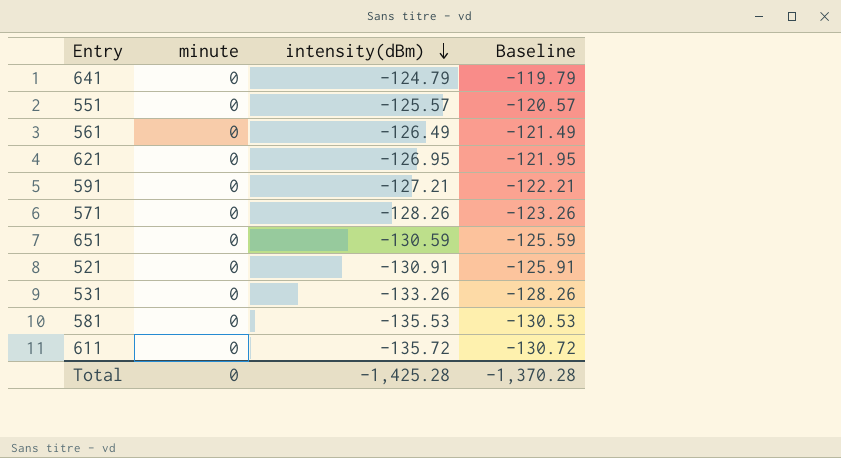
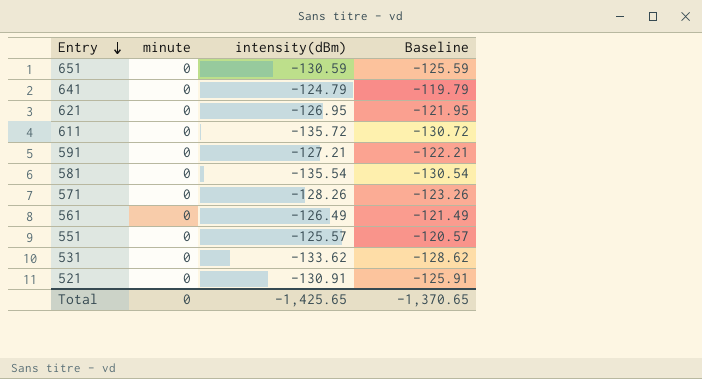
row order: intensity(dBm) descending -> Entry descending
581 | intensity(dBm): -135.53 -> -135.54
581 | Baseline: -130.53 -> -130.54
531 | intensity(dBm): -133.26 -> -133.62
531 | Baseline: -128.26 -> -128.62
Total | intensity(dBm): -1,425.28 -> -1,425.65
Total | Baseline: -1,370.28 -> -1,370.65

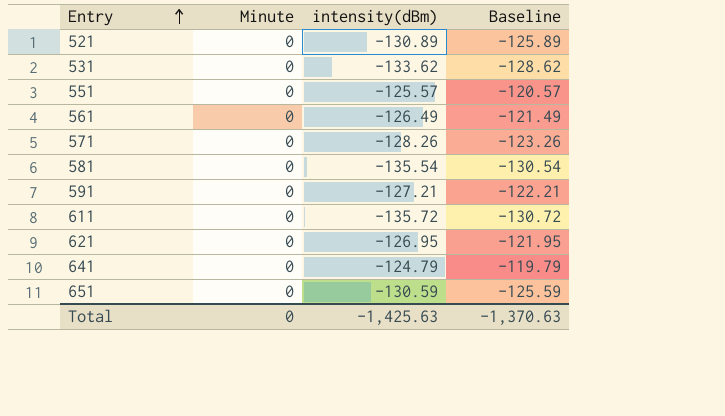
row order: Entry descending -> Entry ascending
column name: minute -> Minute
521 | intensity(dBm): -130.91 -> -130.89
521 | Baseline: -125.91 -> -125.89
Total | intensity(dBm): -1,425.65 -> -1,425.63
Total | Baseline: -1,370.65 -> -1,370.63

